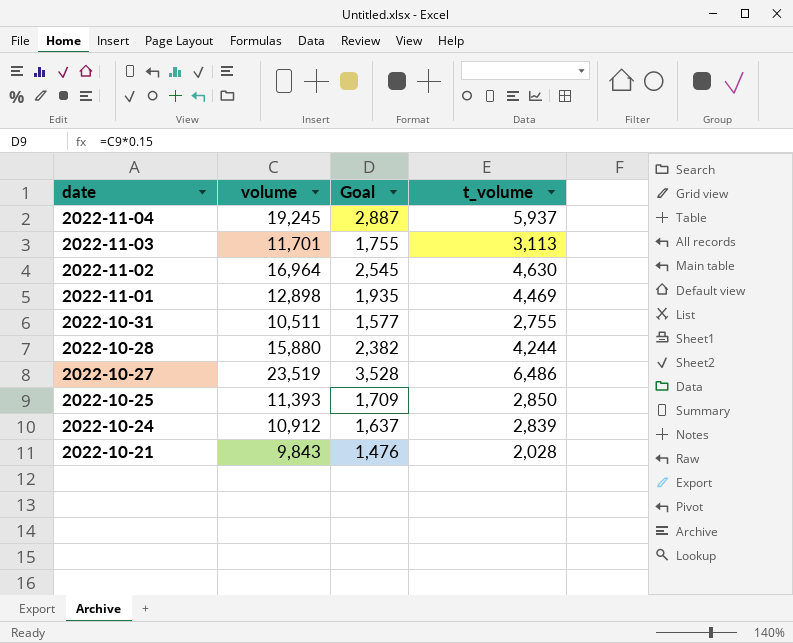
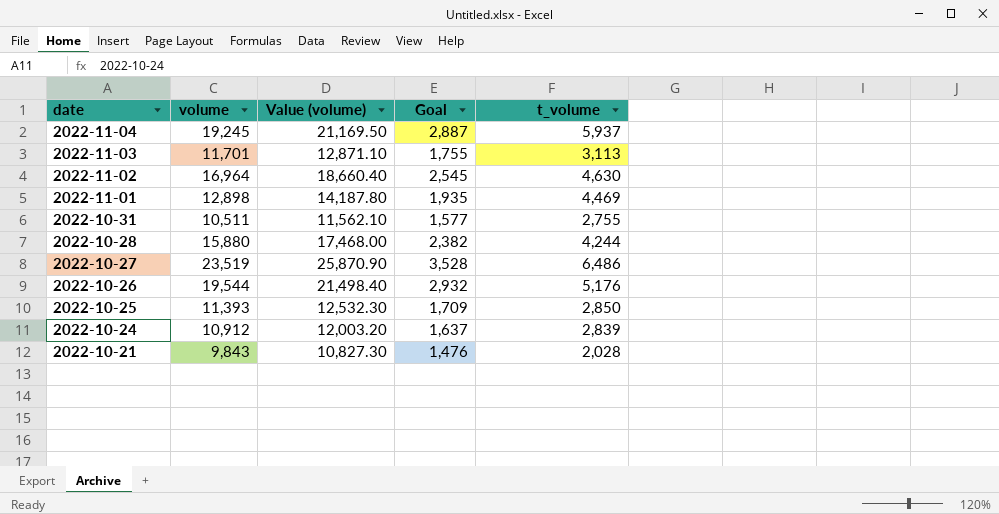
column Value (volume) | formula: none -> [volume] * 1.1
row 2022-10-26: none -> 19,544 | 21,498.40 | 2,932 | 5,176

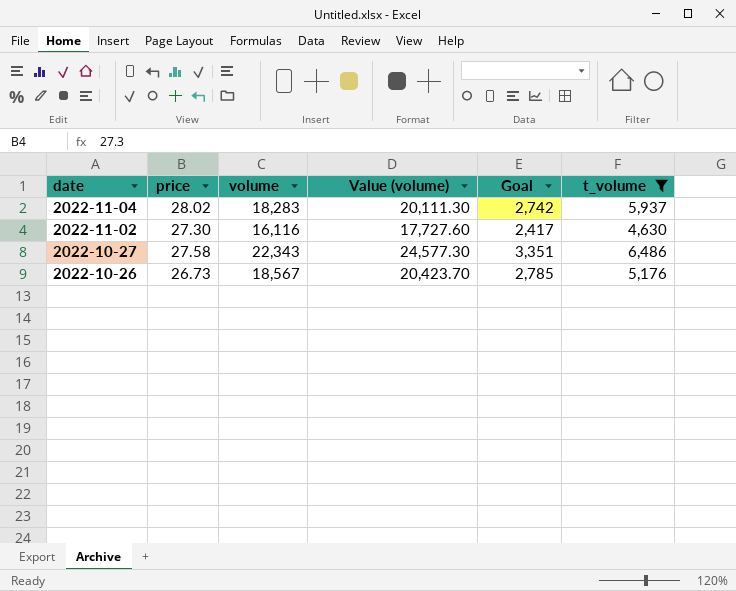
filter: none -> t_volume >= 4,630
column price | position: none -> 2
2022-11-04 | volume: 19,245 -> 18,283
2022-11-04 | Value (volume): 21,169.50 -> 20,111.30
2022-11-04 | Goal: 2,887 -> 2,742
2022-11-02 | volume: 16,964 -> 16,116
2022-11-02 | Value (volume): 18,660.40 -> 17,727.60
2022-11-02 | Goal: 2,545 -> 2,417
2022-10-27 | volume: 23,519 -> 22,343
2022-10-27 | Value (volume): 25,870.90 -> 24,577.30
2022-10-27 | Goal: 3,528 -> 3,351
2022-10-26 | volume: 19,544 -> 18,567
2022-10-26 | Value (volume): 21,498.40 -> 20,423.70
2022-10-26 | Goal: 2,932 -> 2,785

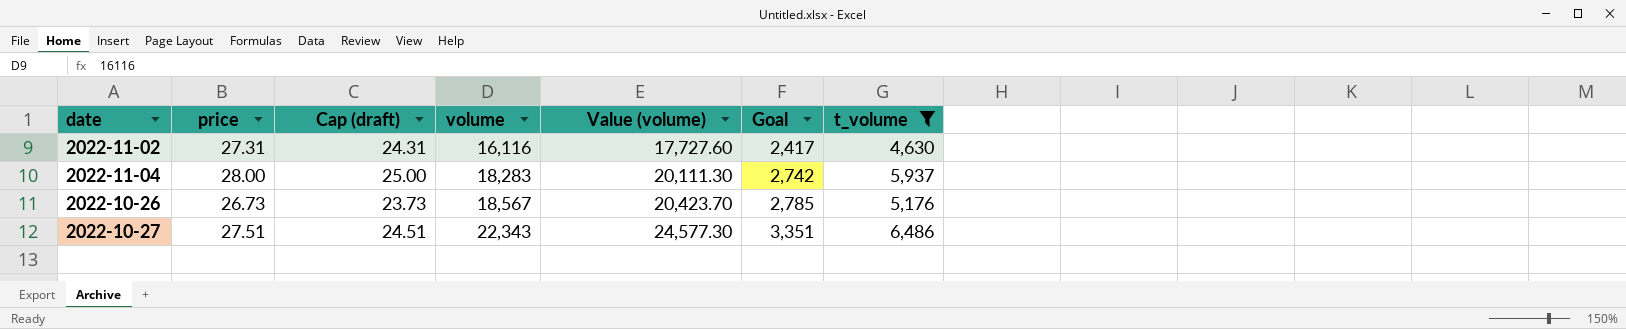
row order: date descending -> volume ascending
column Cap (draft) | formula: none -> [price] - 3
2022-11-02 | price: 27.30 -> 27.31
2022-11-04 | price: 28.02 -> 28.00
2022-10-27 | price: 27.58 -> 27.51

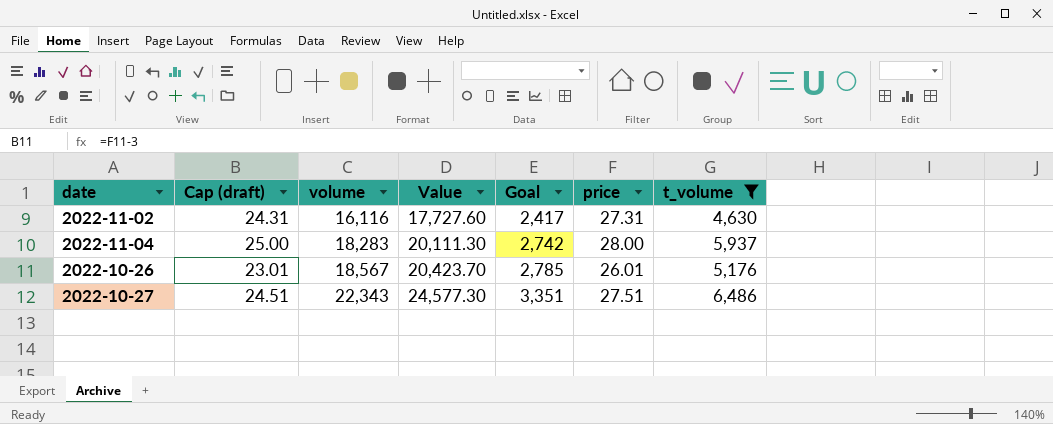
column name: Value (volume) -> Value
column price | position: 2 -> 6
2022-10-26 | Cap (draft): 23.73 -> 23.01
2022-10-26 | price: 26.73 -> 26.01

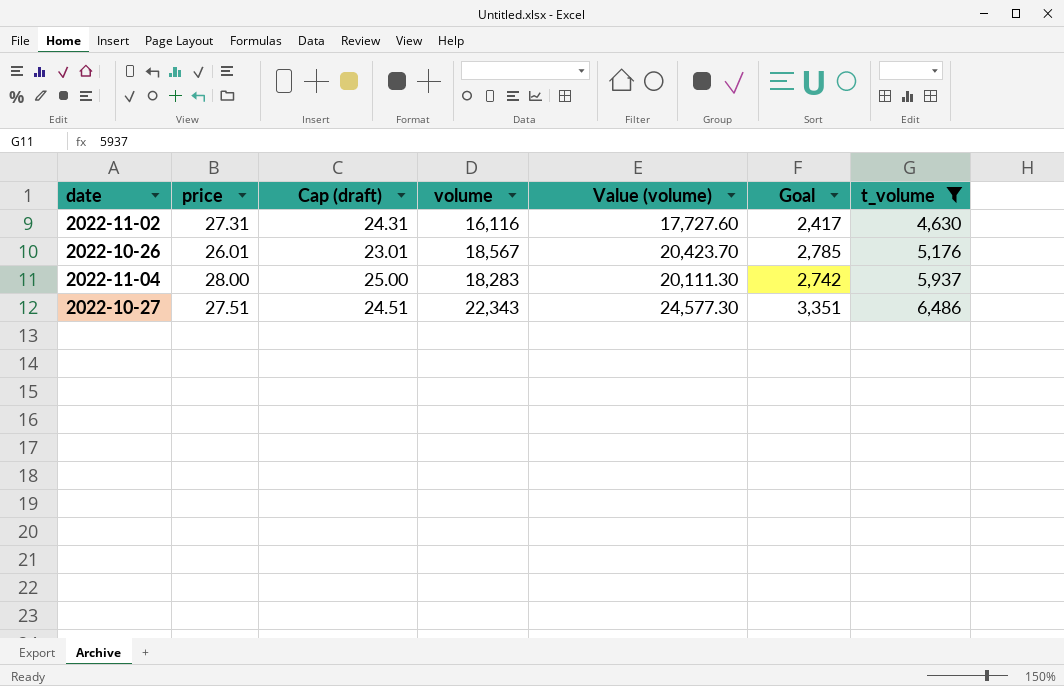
row order: volume ascending -> t_volume ascending
column price | position: 6 -> 2
column name: Value -> Value (volume)

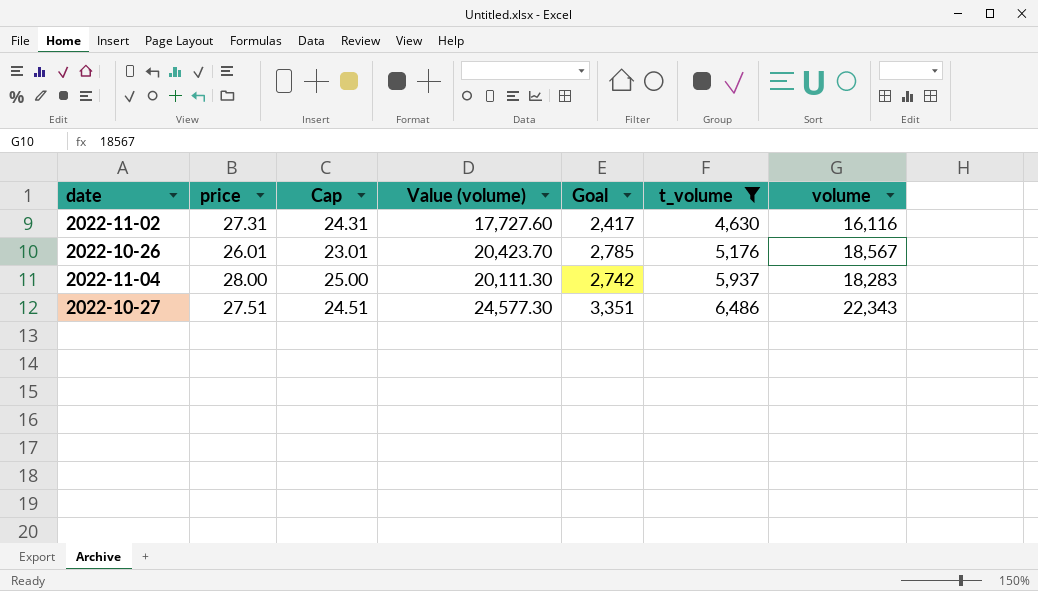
column name: Cap (draft) -> Cap
column volume | position: 4 -> 7

